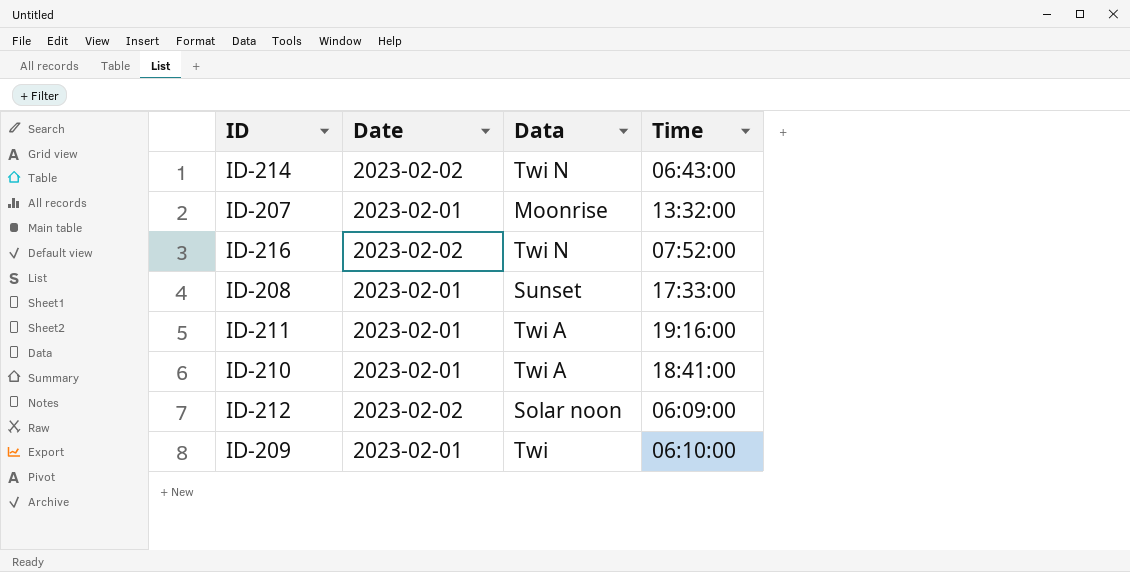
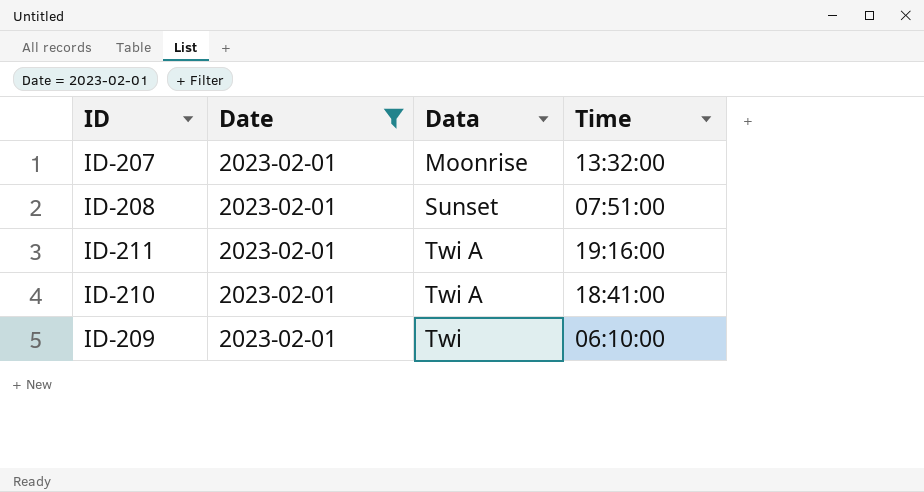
filter: none -> Date = 2023-02-01
ID-208 | Time: 17:33:00 -> 07:51:00

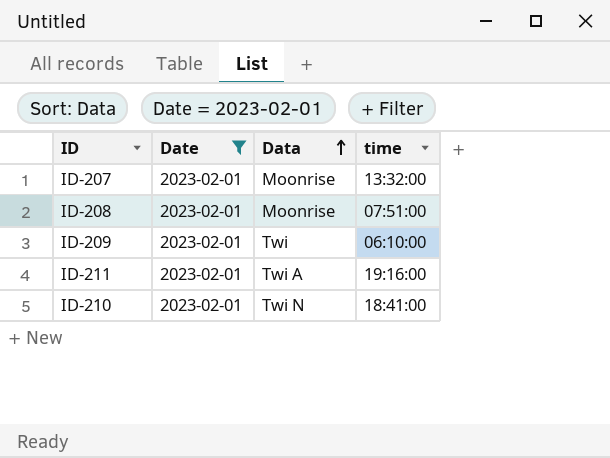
row order: none -> Data ascending
column name: Time -> time
ID-208 | Data: Sunset -> Moonrise
ID-210 | Data: Twi A -> Twi N

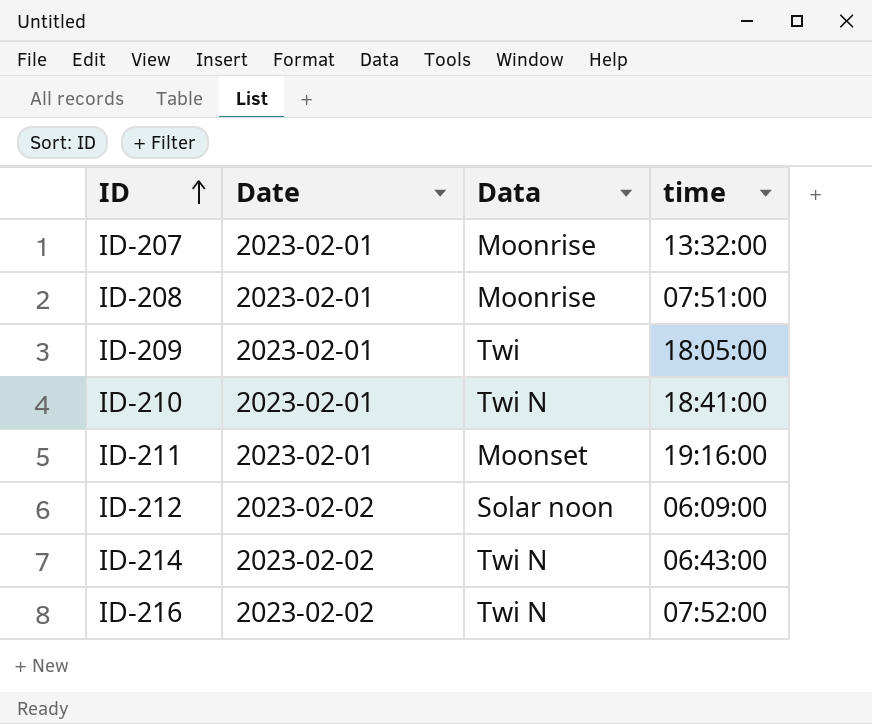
filter: Date = 2023-02-01 -> none
row order: Data ascending -> ID ascending
ID-209 | time: 06:10:00 -> 18:05:00
ID-211 | Data: Twi A -> Moonset

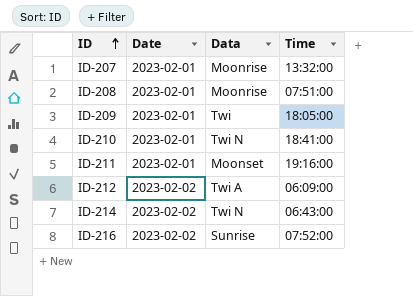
column name: time -> Time
ID-212 | Data: Solar noon -> Twi A
ID-216 | Data: Twi N -> Sunrise

